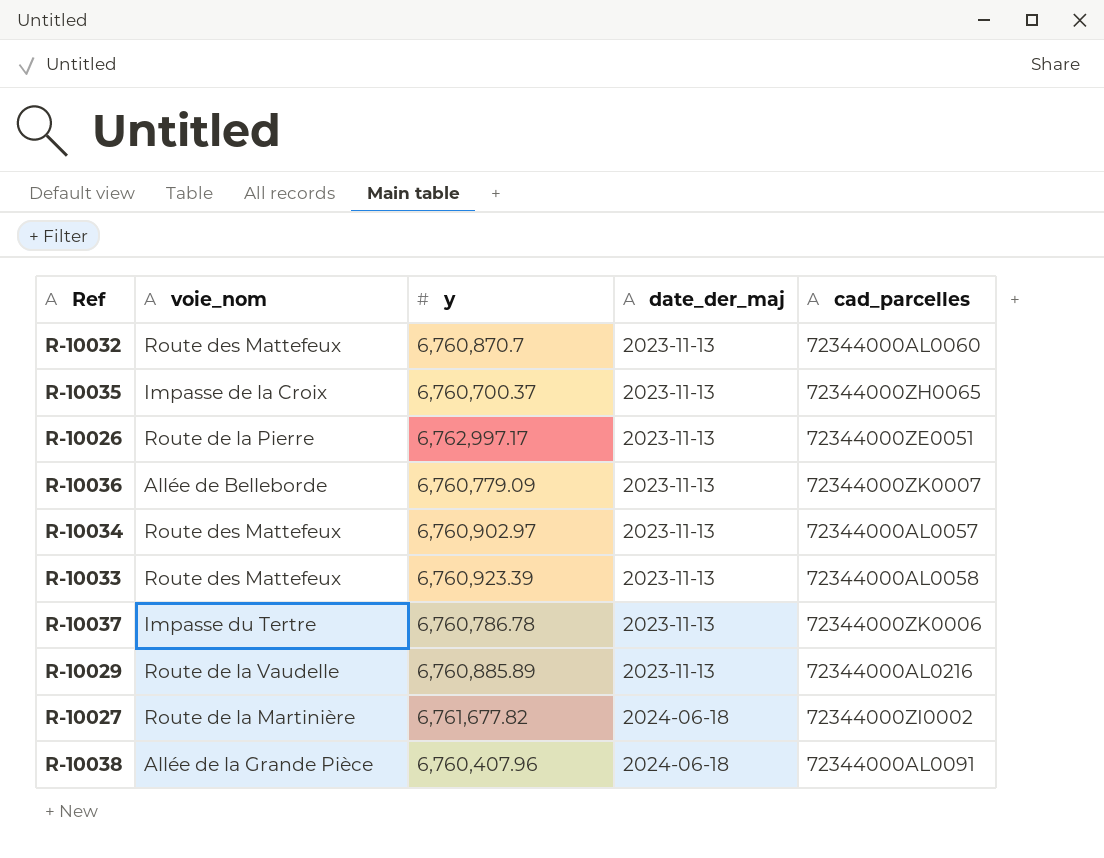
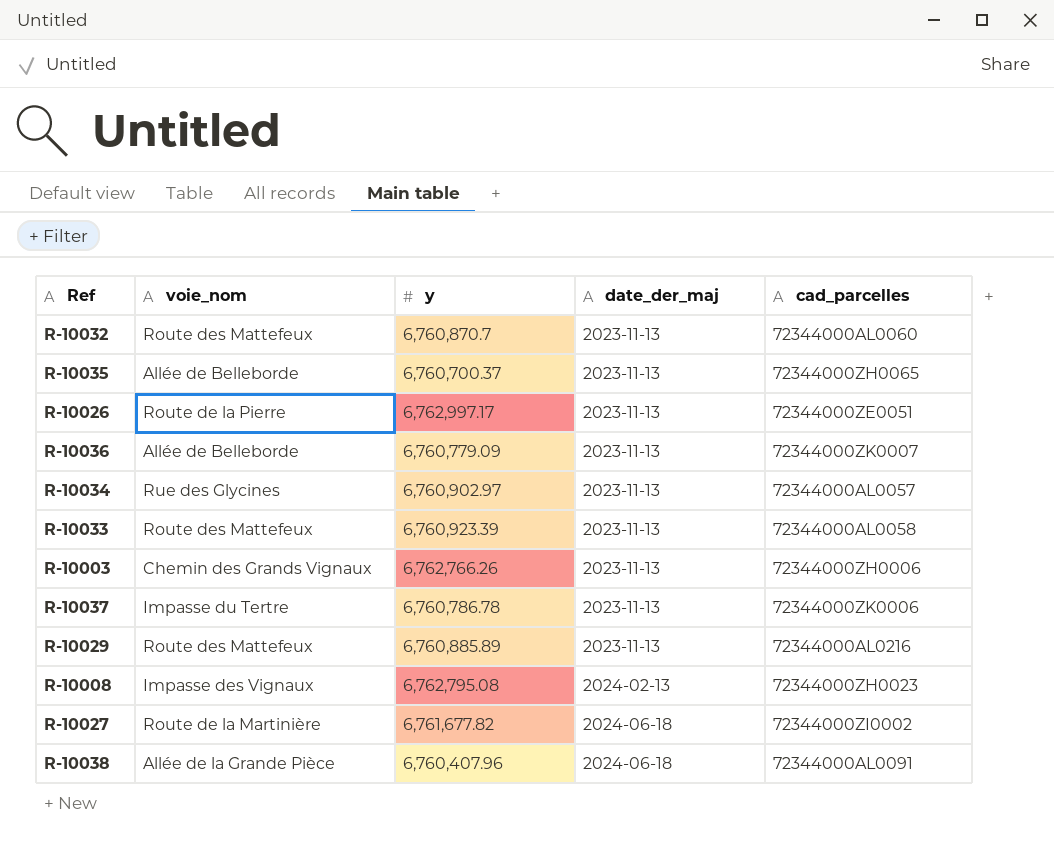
R-10035 | voie_nom: Impasse de la Croix -> Allée de Belleborde
R-10034 | voie_nom: Route des Mattefeux -> Rue des Glycines
row R-10003: none -> Chemin des Grands Vignaux | 6,762,766.26 | 2023-11-13 | 72344000ZH0006
R-10029 | voie_nom: Route de la Vaudelle -> Route des Mattefeux
row R-10008: none -> Impasse des Vignaux | 6,762,795.08 | 2024-02-13 | 72344000ZH0023

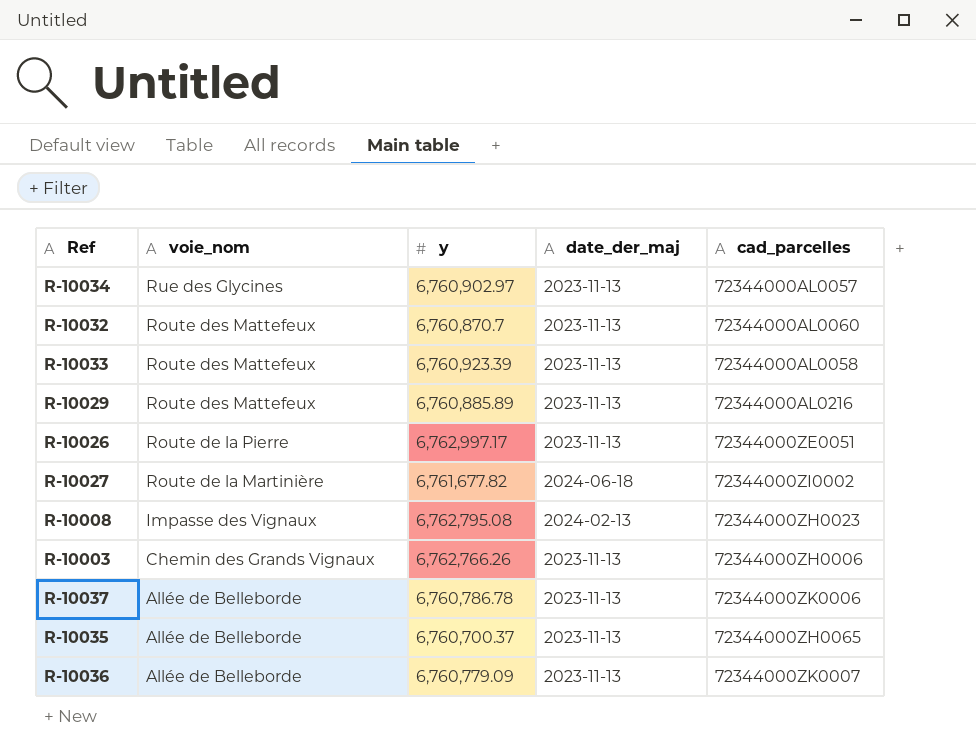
row order: date_der_maj ascending -> voie_nom descending
row R-10038: Allée de la Grande Pièce | 6,760,407.96 | 2024-06-18 | 72344000AL0091 -> none
R-10037 | voie_nom: Impasse du Tertre -> Allée de Belleborde

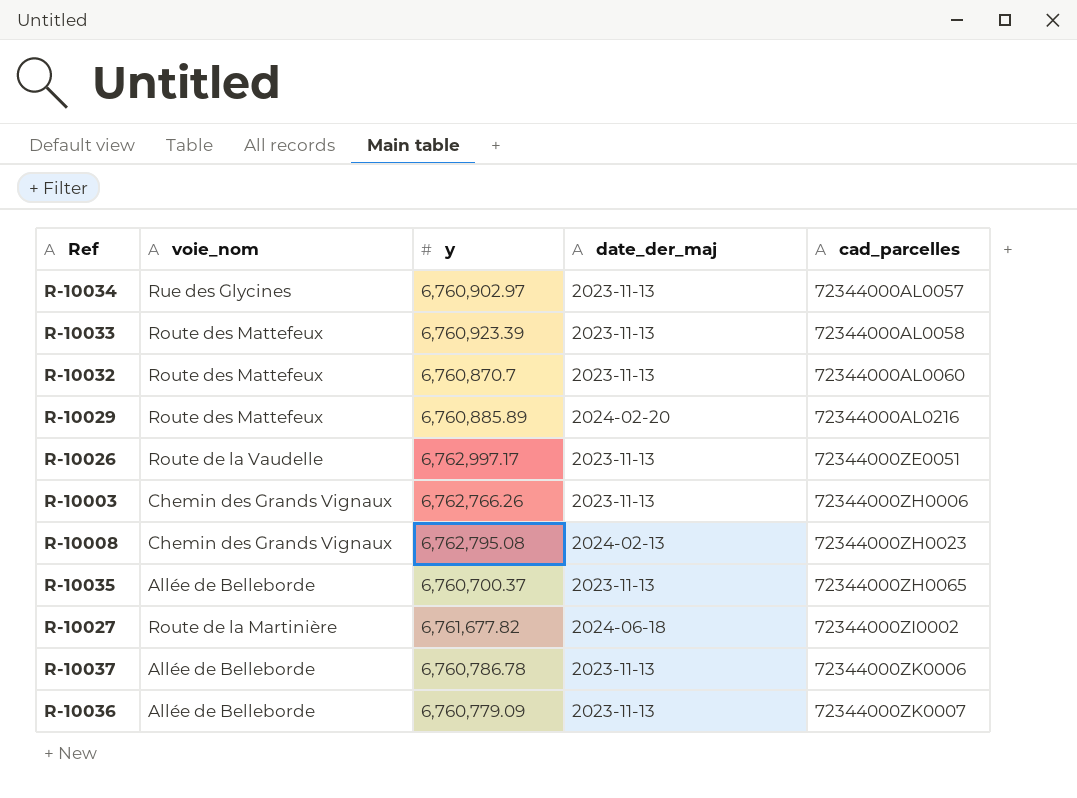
row order: voie_nom descending -> cad_parcelles ascending
R-10029 | date_der_maj: 2023-11-13 -> 2024-02-20
R-10026 | voie_nom: Route de la Pierre -> Route de la Vaudelle
R-10008 | voie_nom: Impasse des Vignaux -> Chemin des Grands Vignaux

